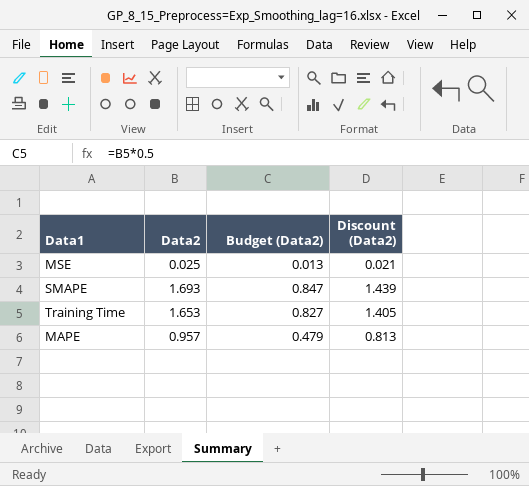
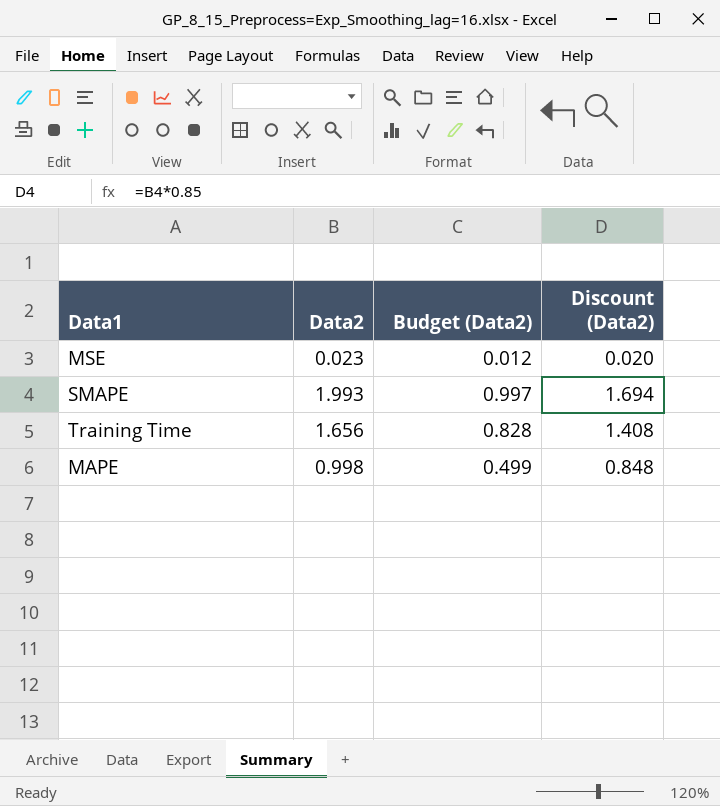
MSE | Data2: 0.025 -> 0.023
MSE | Budget (Data2): 0.013 -> 0.012
MSE | Discount (Data2): 0.021 -> 0.020
SMAPE | Data2: 1.693 -> 1.993
SMAPE | Budget (Data2): 0.847 -> 0.997
SMAPE | Discount (Data2): 1.439 -> 1.694
Training Time | Data2: 1.653 -> 1.656
Training Time | Budget (Data2): 0.827 -> 0.828
Training Time | Discount (Data2): 1.405 -> 1.408
MAPE | Data2: 0.957 -> 0.998
MAPE | Budget (Data2): 0.479 -> 0.499
MAPE | Discount (Data2): 0.813 -> 0.848

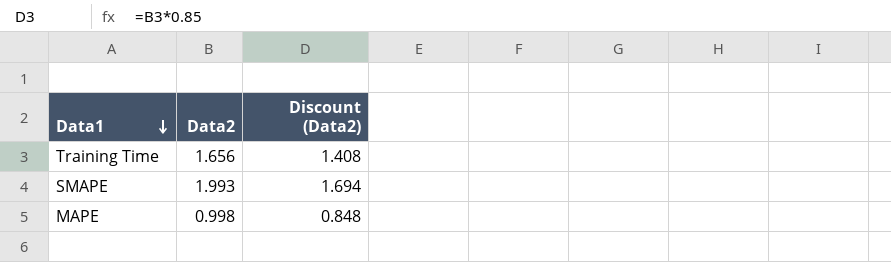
row order: none -> Data1 descending
column Budget (Data2) | formula: [Data2] * 0.5 -> none
row MSE: 0.023 | 0.012 | 0.020 -> none

